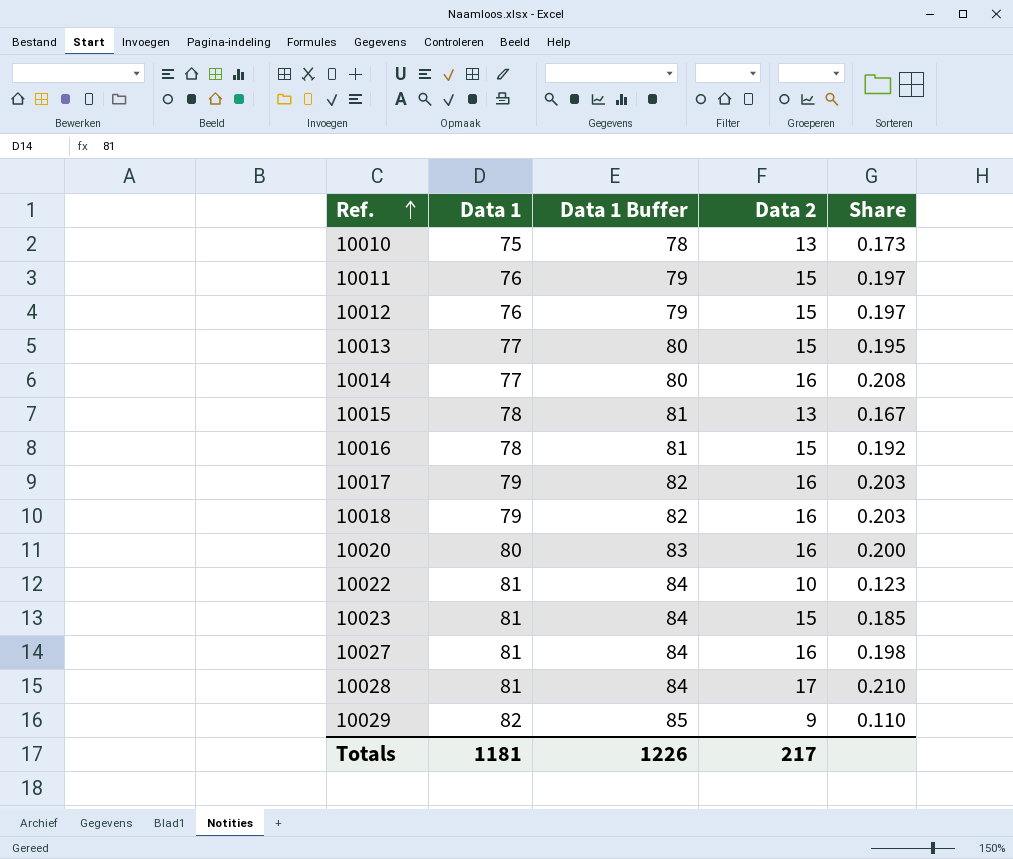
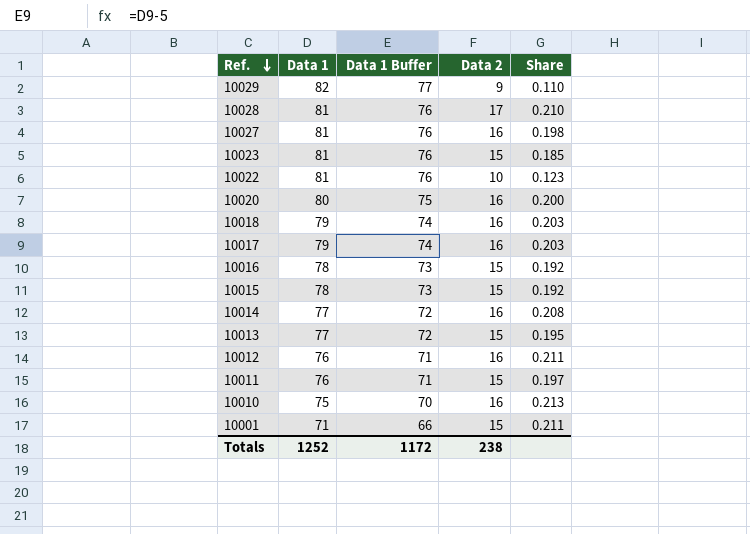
row order: Ref. ascending -> Ref. descending
column Data 1 Buffer | formula: [Data 1] + 3 -> [Data 1] - 5
10015 | Data 2: 13 -> 15
10015 | Share: 0.167 -> 0.192
10012 | Data 2: 15 -> 16
10012 | Share: 0.197 -> 0.211
10010 | Data 2: 13 -> 16
10010 | Share: 0.173 -> 0.213
row 10001: none -> 71 | 66 | 15 | 0.211
Totals | Data 1: 1181 -> 1252
Totals | Data 1 Buffer: 1226 -> 1172
Totals | Data 2: 217 -> 238

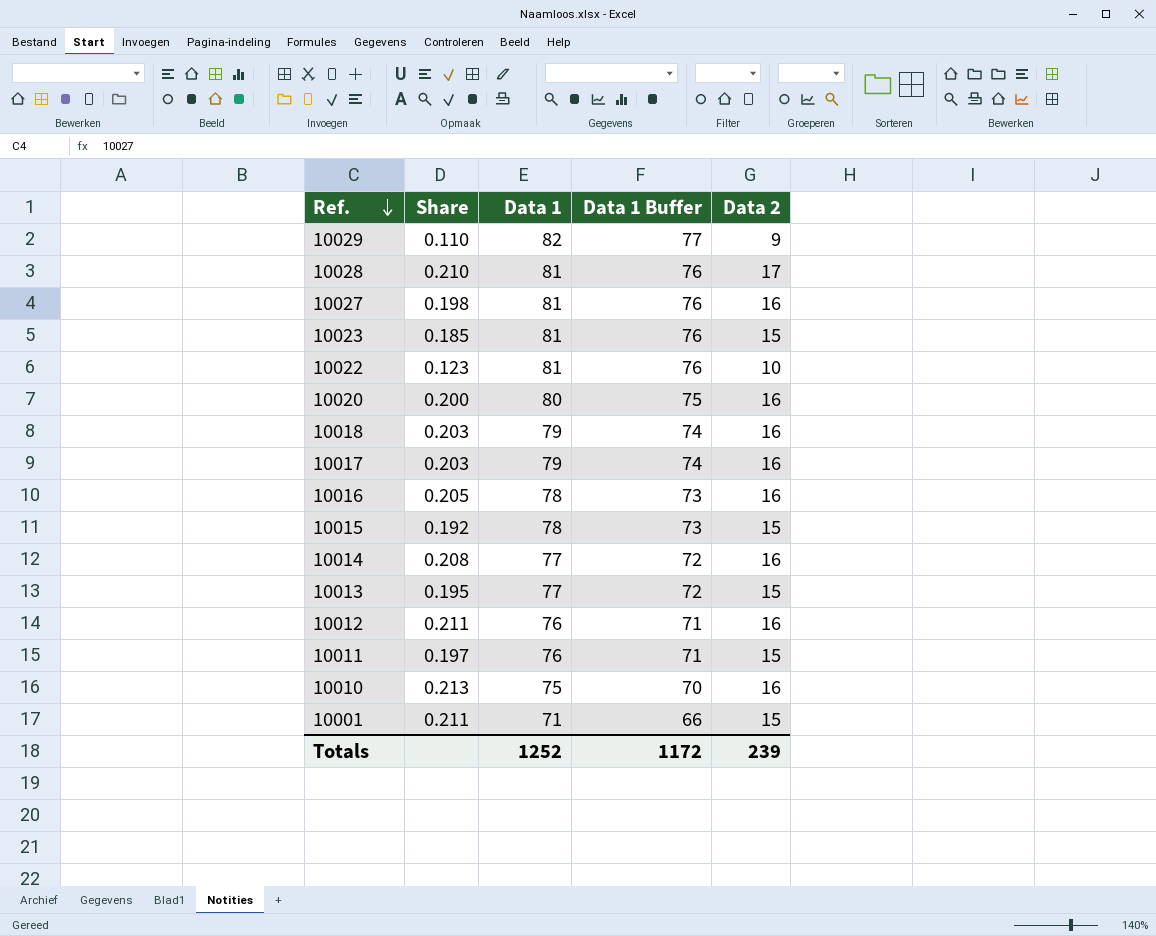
column Share | position: 5 -> 2
10016 | Share: 0.192 -> 0.205
10016 | Data 2: 15 -> 16
Totals | Data 2: 238 -> 239

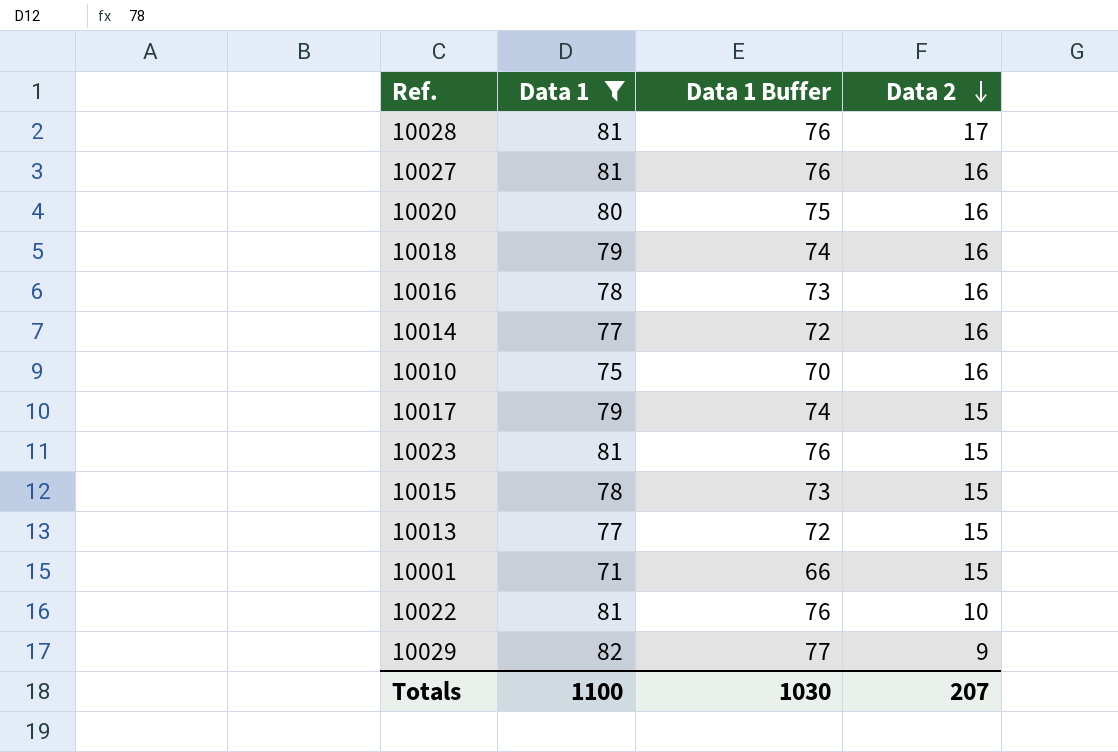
filter: none -> Data 1 != 76
row order: Ref. descending -> Data 2 descending
column Share | formula: [Data 2] / [Data 1] -> none
10017 | Data 2: 16 -> 15
Totals | Data 1: 1252 -> 1100
Totals | Data 1 Buffer: 1172 -> 1030
Totals | Data 2: 239 -> 207

